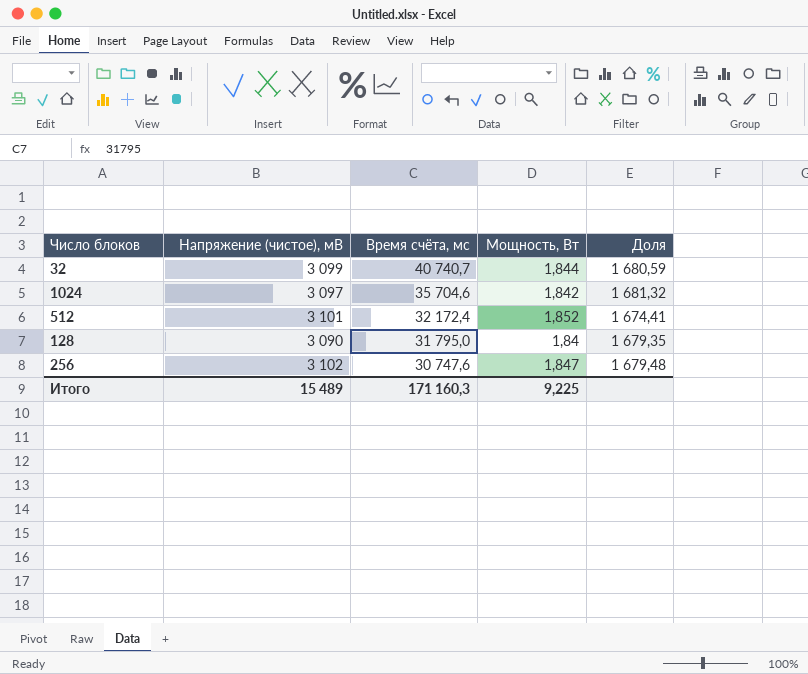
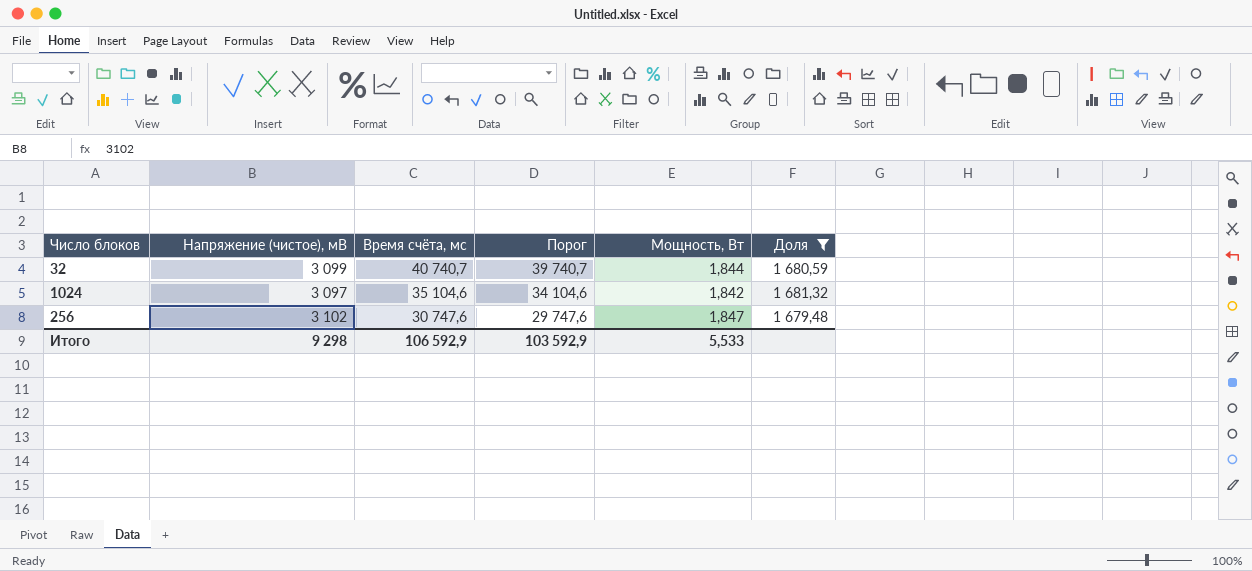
filter: none -> Доля >= 1 679,48
column Порог | formula: none -> [Время счёта, мс] - 1000
1024 | Время счёта, мс: 35 704,6 -> 35 104,6
Итого | Напряжение (чистое), мВ: 15 489 -> 9 298
Итого | Время счёта, мс: 171 160,3 -> 106 592,9
Итого | Мощность, Вт: 9,225 -> 5,533

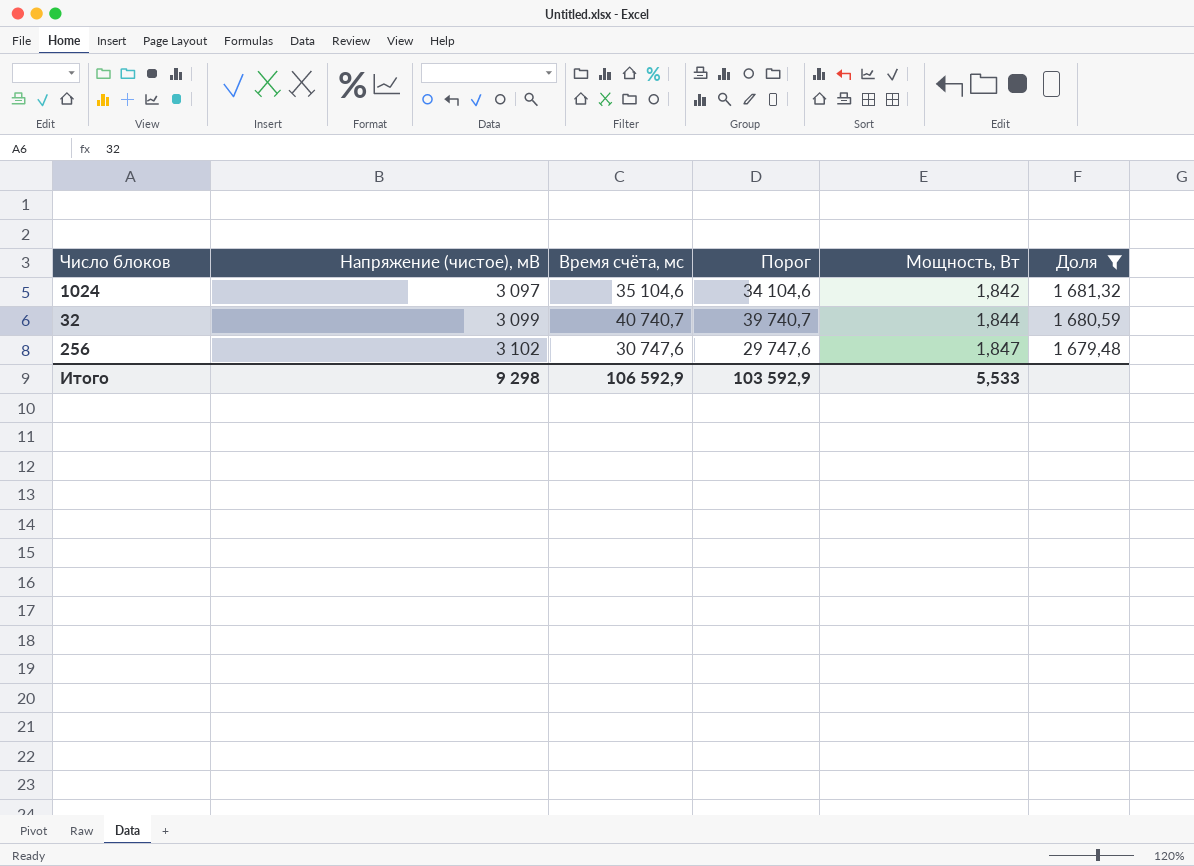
row order: Время счёта, мс descending -> Напряжение (чистое), мВ ascending

